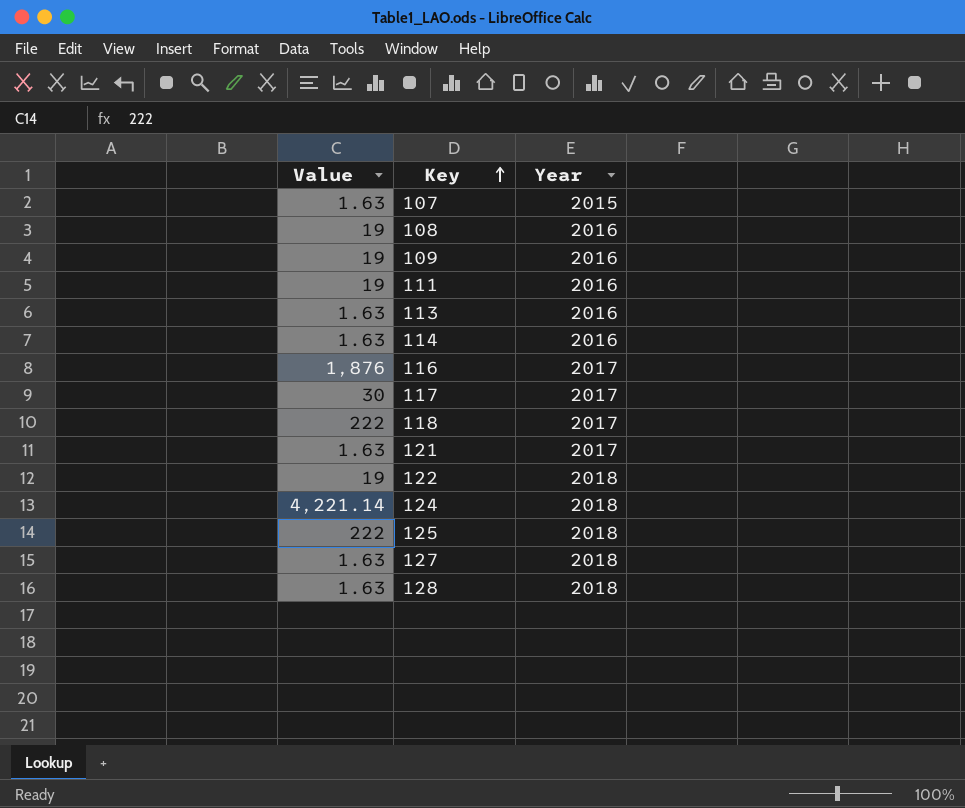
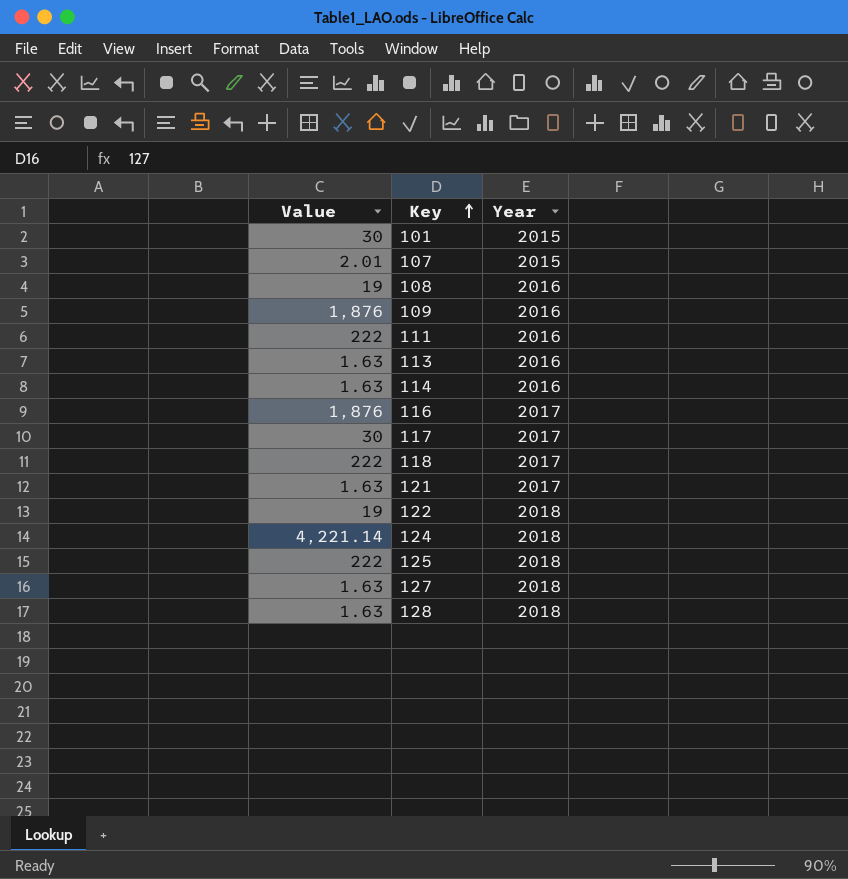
row 101: none -> 30 | 2015
107 | Value: 1.63 -> 2.01
109 | Value: 19 -> 1,876
111 | Value: 19 -> 222

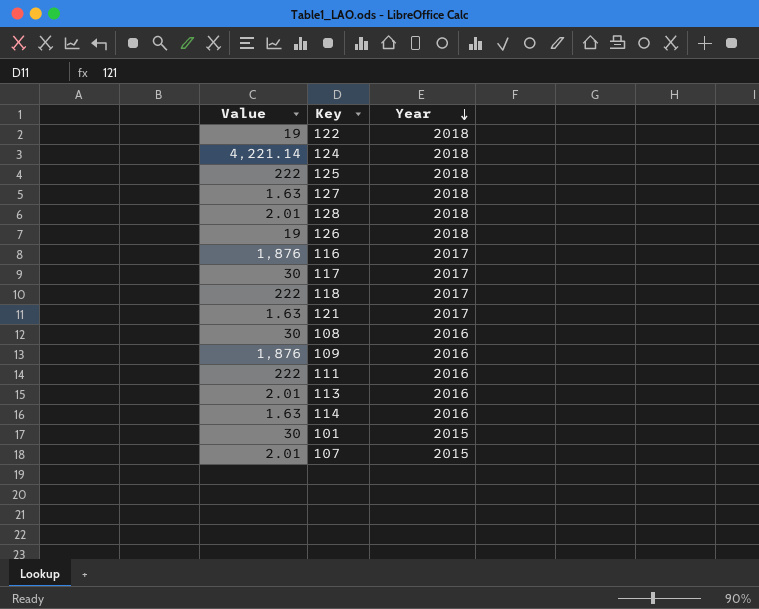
row order: Key ascending -> Year descending
128 | Value: 1.63 -> 2.01
row 126: none -> 19 | 2018
108 | Value: 19 -> 30
113 | Value: 1.63 -> 2.01

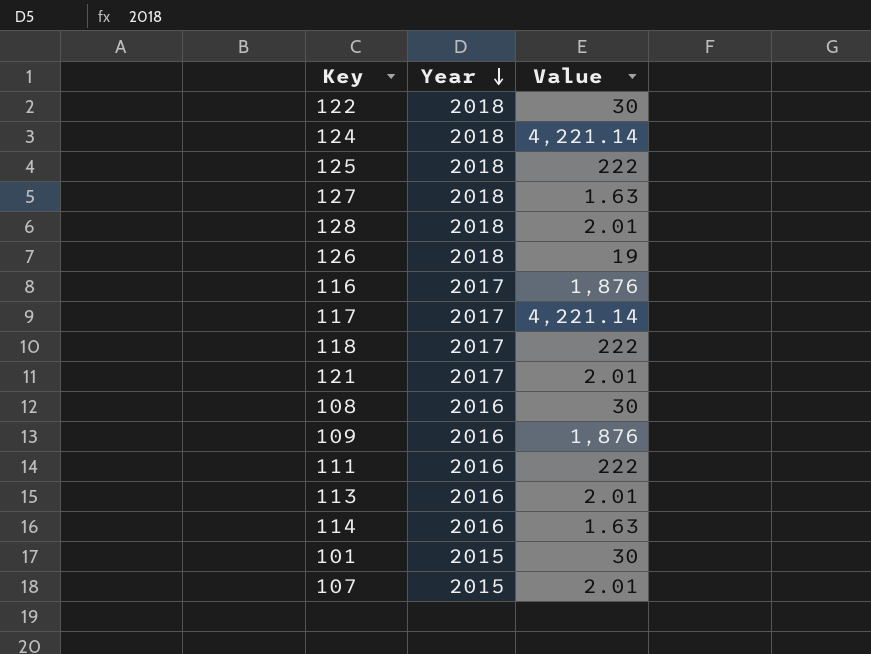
column Value | position: 1 -> 3
122 | Value: 19 -> 30
117 | Value: 30 -> 4,221.14
121 | Value: 1.63 -> 2.01

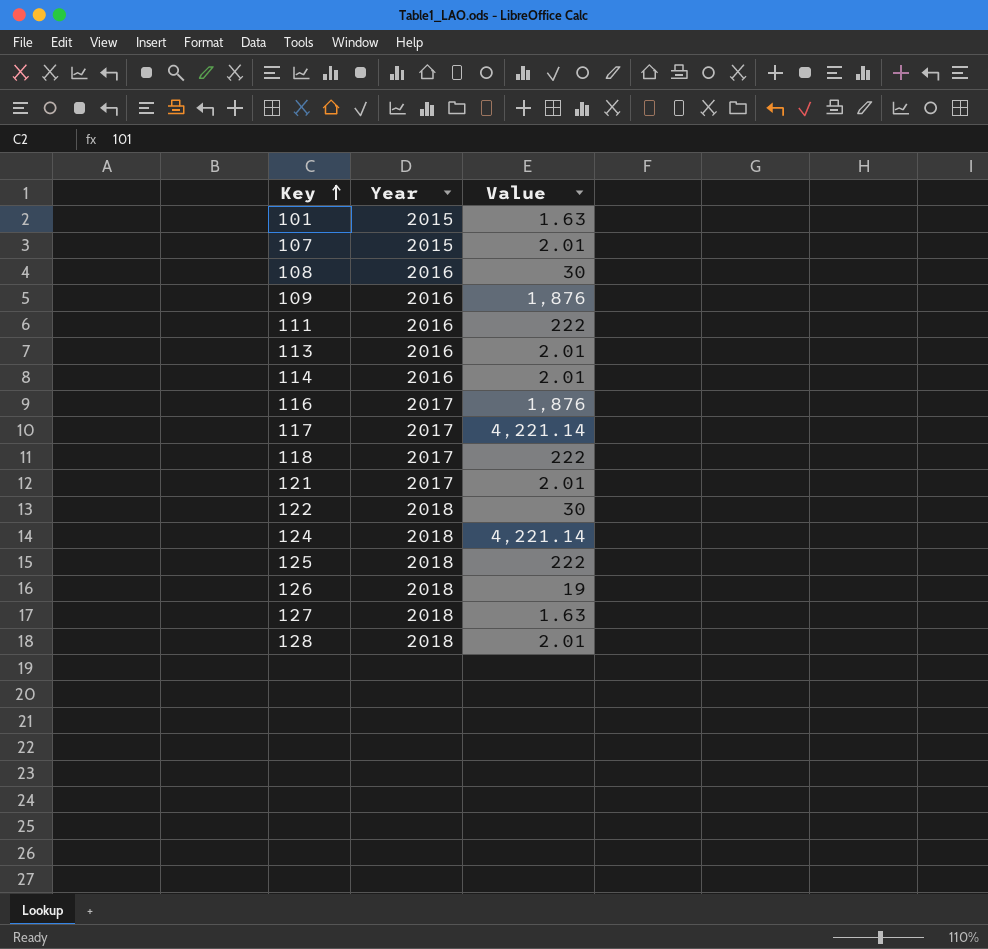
row order: Year descending -> Key ascending
101 | Value: 30 -> 1.63
114 | Value: 1.63 -> 2.01

